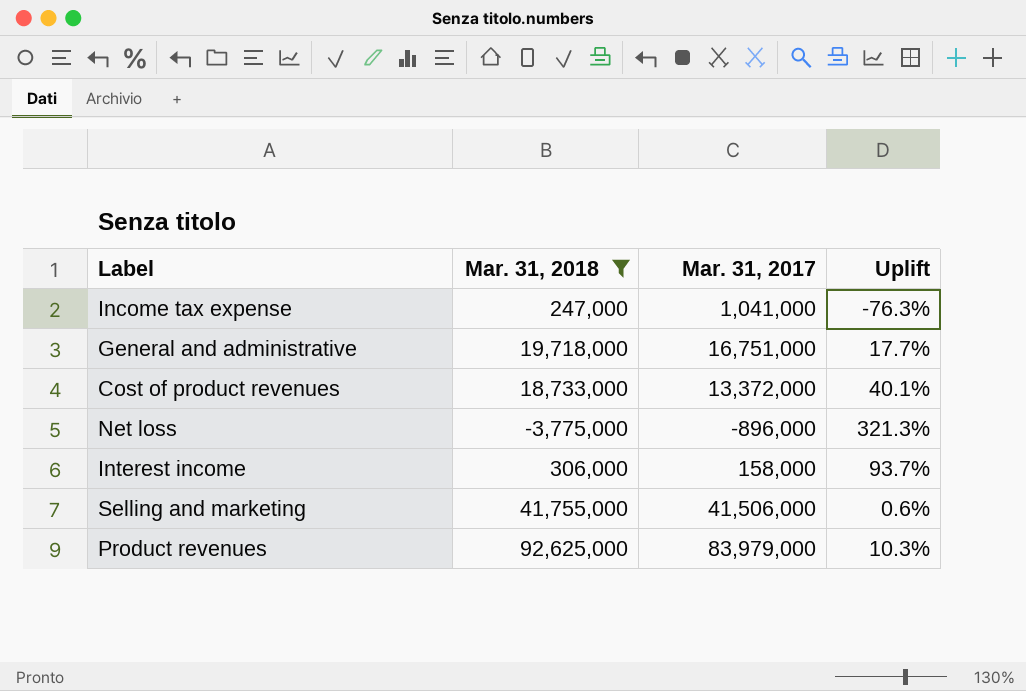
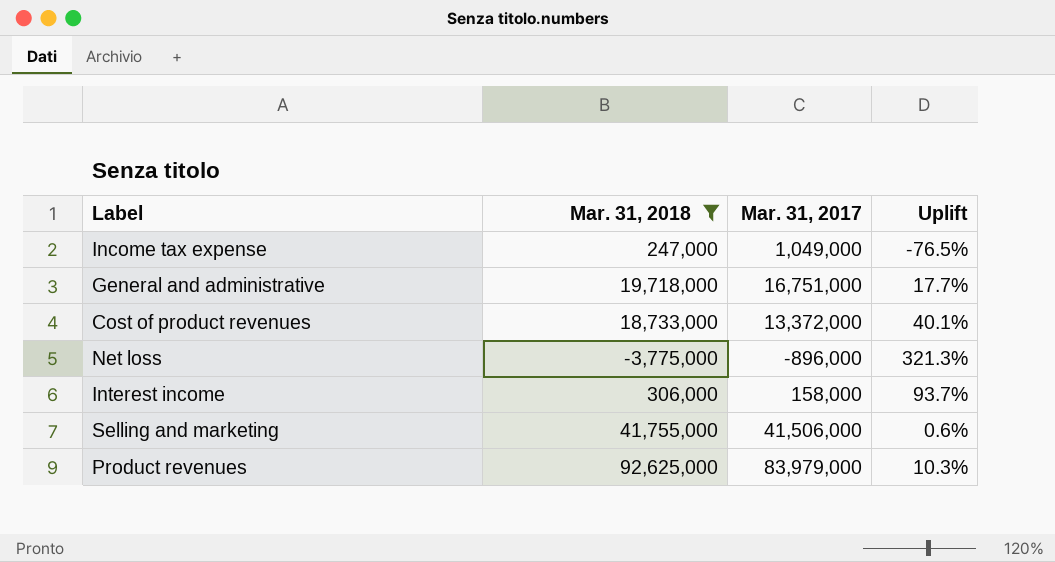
Income tax expense | Mar. 31, 2017: 1,041,000 -> 1,049,000
Income tax expense | Uplift: -76.3% -> -76.5%

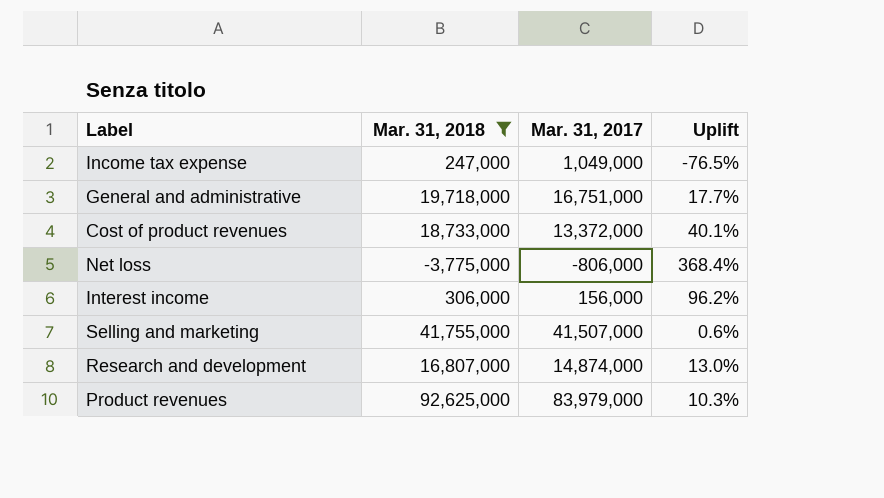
Net loss | Mar. 31, 2017: -896,000 -> -806,000
Net loss | Uplift: 321.3% -> 368.4%
Interest income | Mar. 31, 2017: 158,000 -> 156,000
Interest income | Uplift: 93.7% -> 96.2%
Selling and marketing | Mar. 31, 2017: 41,506,000 -> 41,507,000
row Research and development: none -> 16,807,000 | 14,874,000 | 13.0%

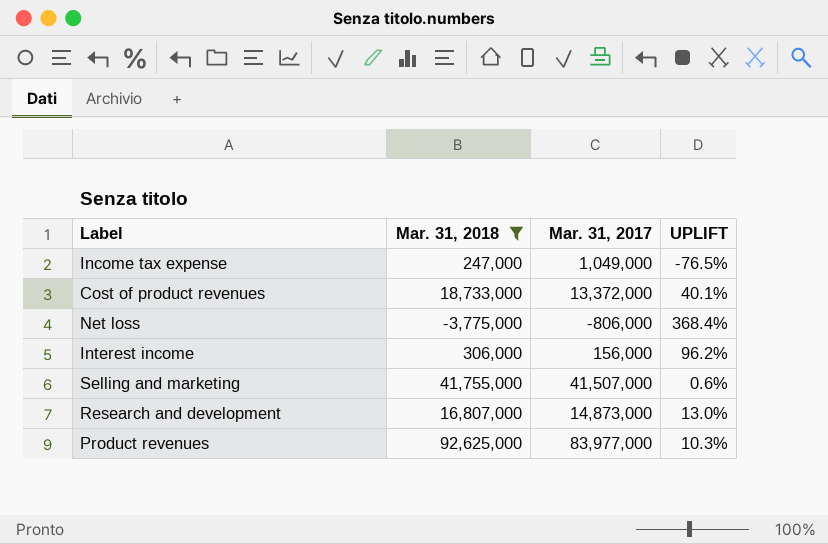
column name: Uplift -> UPLIFT
row General and administrative: 19,718,000 | 16,751,000 | 17.7% -> none
Research and development | Mar. 31, 2017: 14,874,000 -> 14,873,000
Product revenues | Mar. 31, 2017: 83,979,000 -> 83,977,000

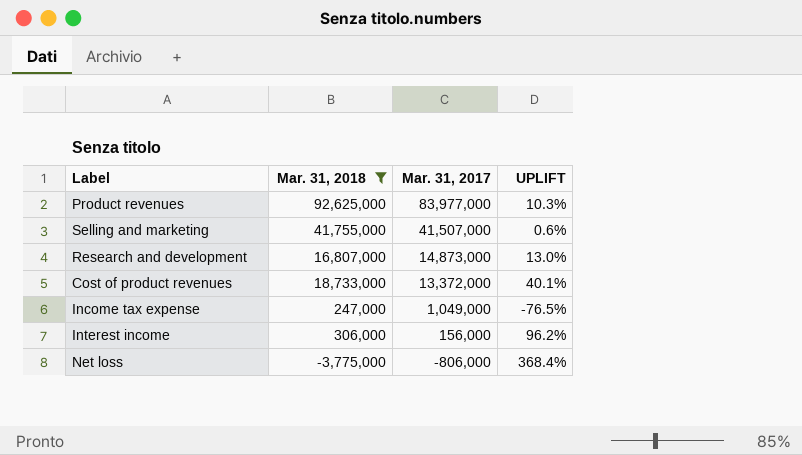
row order: none -> Mar. 31, 2017 descending

